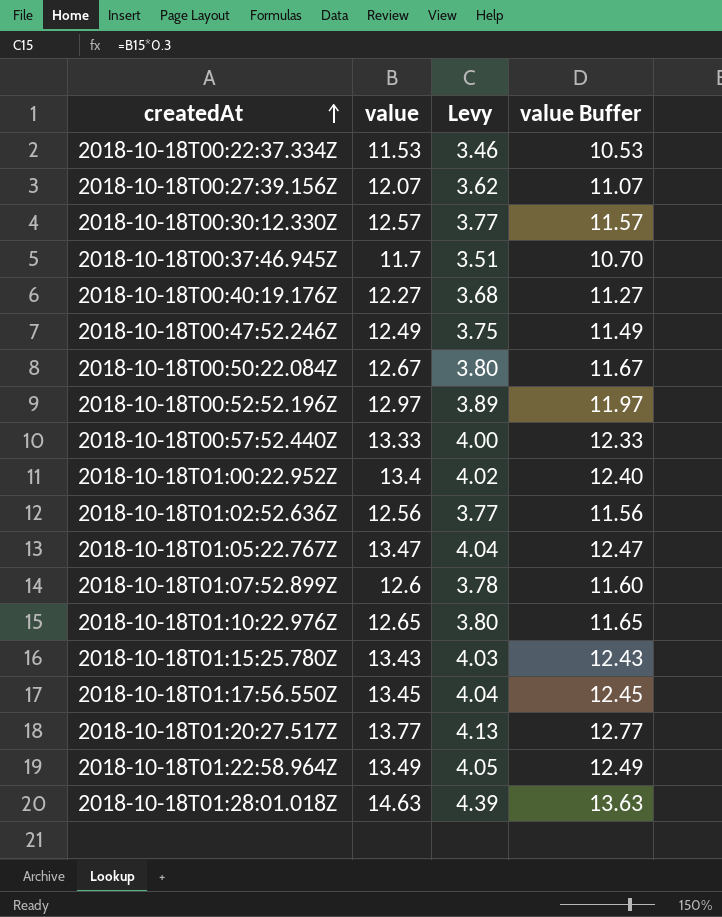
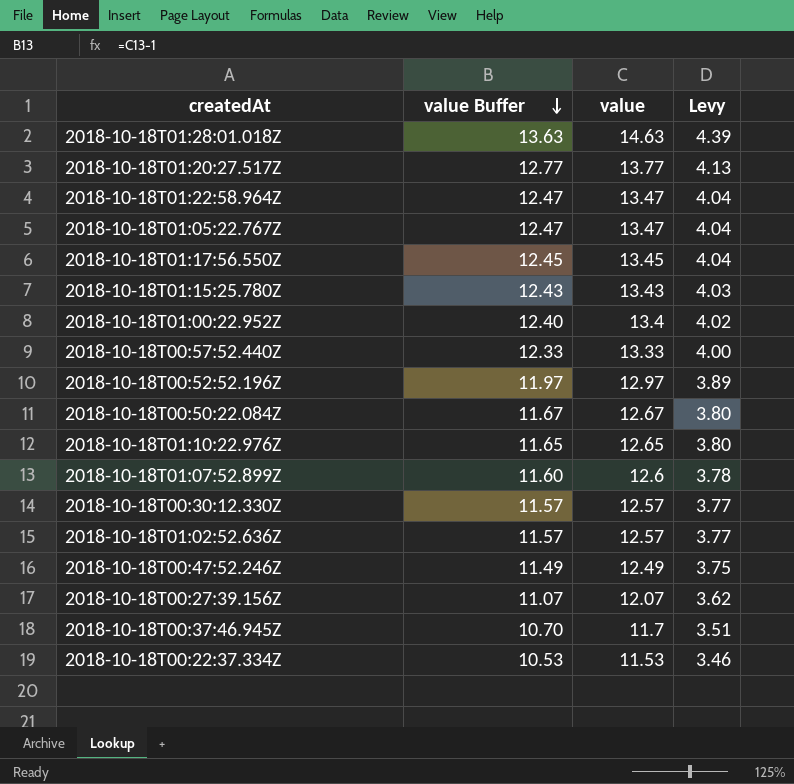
row order: createdAt ascending -> value Buffer descending
column value Buffer | position: 4 -> 2
row 2018-10-18T00:40:19.176Z: 12.27 | 3.68 | 11.27 -> none
2018-10-18T01:22:58.964Z | value Buffer: 12.49 -> 12.47
2018-10-18T01:22:58.964Z | value: 13.49 -> 13.47
2018-10-18T01:22:58.964Z | Levy: 4.05 -> 4.04
2018-10-18T01:02:52.636Z | value Buffer: 11.56 -> 11.57
2018-10-18T01:02:52.636Z | value: 12.56 -> 12.57

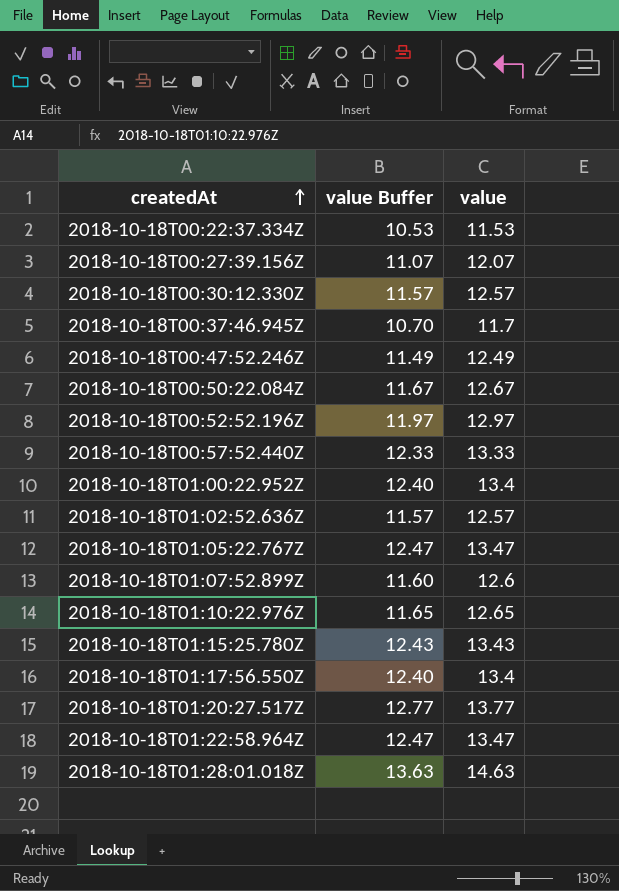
row order: value Buffer descending -> createdAt ascending
column Levy | formula: [value] * 0.3 -> none
2018-10-18T01:17:56.550Z | value Buffer: 12.45 -> 12.40
2018-10-18T01:17:56.550Z | value: 13.45 -> 13.4

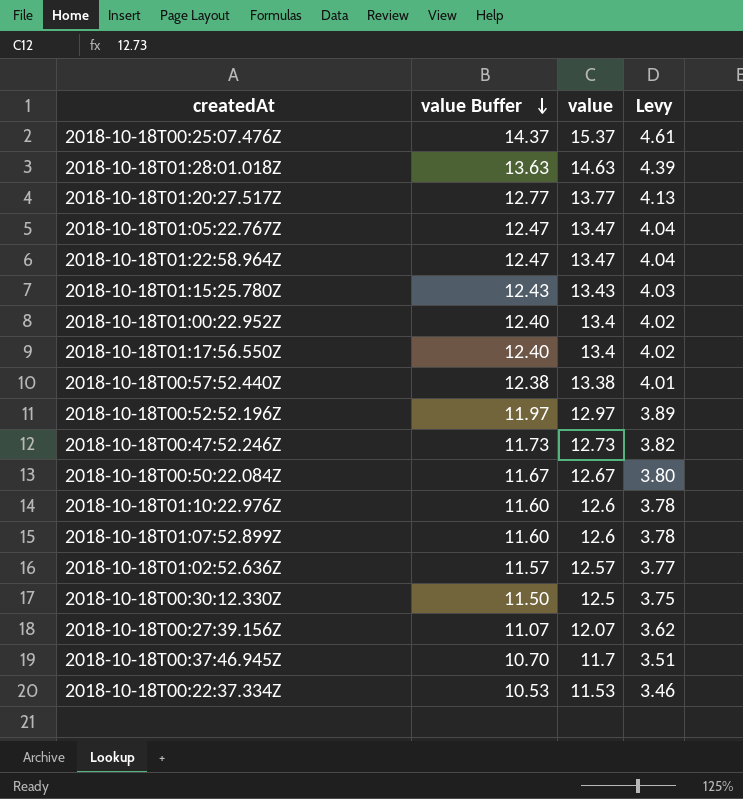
row order: createdAt ascending -> value Buffer descending
column Levy | formula: none -> [value] * 0.3
row 2018-10-18T00:25:07.476Z: none -> 14.37 | 15.37 | 4.61
2018-10-18T00:57:52.440Z | value Buffer: 12.33 -> 12.38
2018-10-18T00:57:52.440Z | value: 13.33 -> 13.38
2018-10-18T00:47:52.246Z | value Buffer: 11.49 -> 11.73
2018-10-18T00:47:52.246Z | value: 12.49 -> 12.73
2018-10-18T01:10:22.976Z | value Buffer: 11.65 -> 11.60
2018-10-18T01:10:22.976Z | value: 12.65 -> 12.6
2018-10-18T00:30:12.330Z | value Buffer: 11.57 -> 11.50
2018-10-18T00:30:12.330Z | value: 12.57 -> 12.5

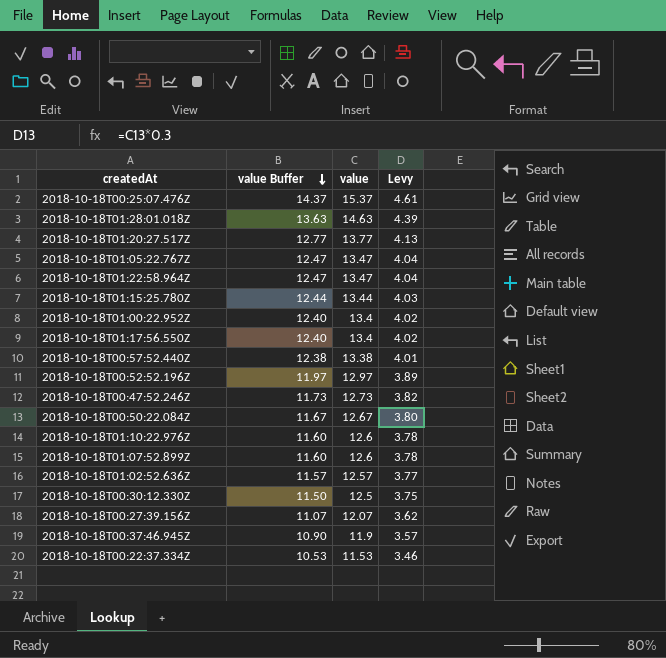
2018-10-18T01:15:25.780Z | value Buffer: 12.43 -> 12.44
2018-10-18T01:15:25.780Z | value: 13.43 -> 13.44
2018-10-18T00:37:46.945Z | value Buffer: 10.70 -> 10.90
2018-10-18T00:37:46.945Z | value: 11.7 -> 11.9
2018-10-18T00:37:46.945Z | Levy: 3.51 -> 3.57

